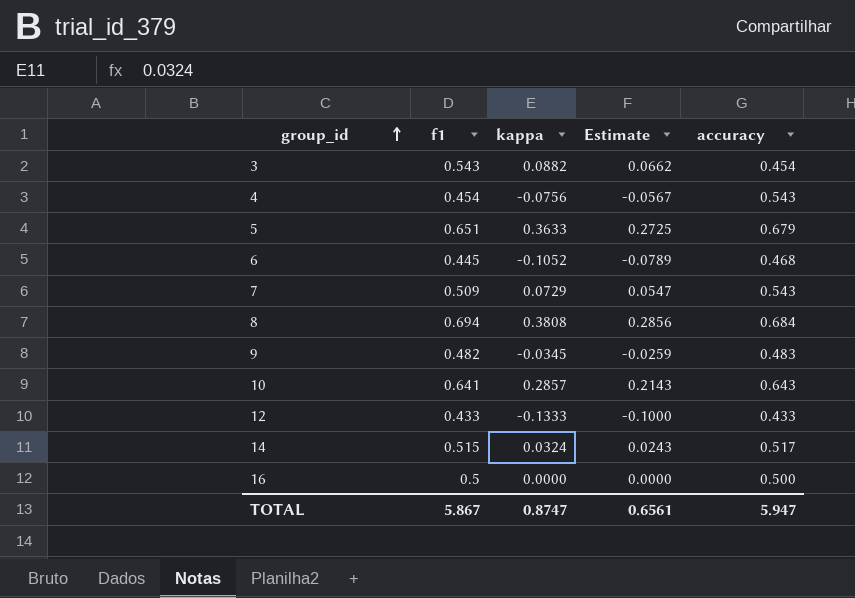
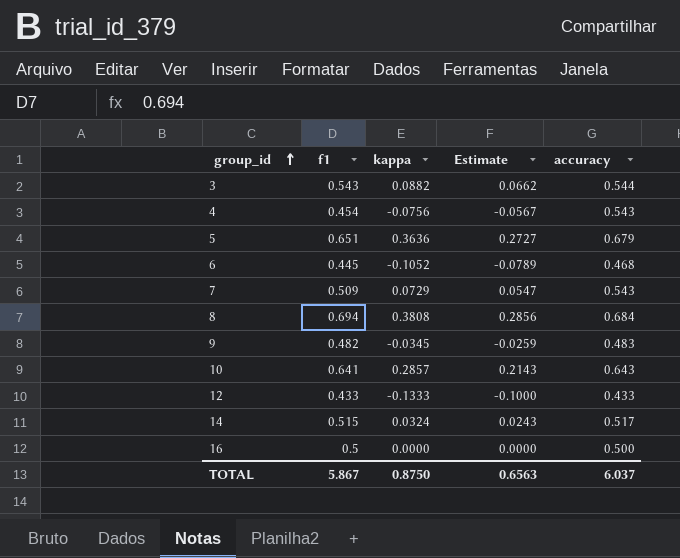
3 | accuracy: 0.454 -> 0.544
5 | kappa: 0.3633 -> 0.3636
5 | Estimate: 0.2725 -> 0.2727
TOTAL | kappa: 0.8747 -> 0.8750
TOTAL | Estimate: 0.6561 -> 0.6563
TOTAL | accuracy: 5.947 -> 6.037

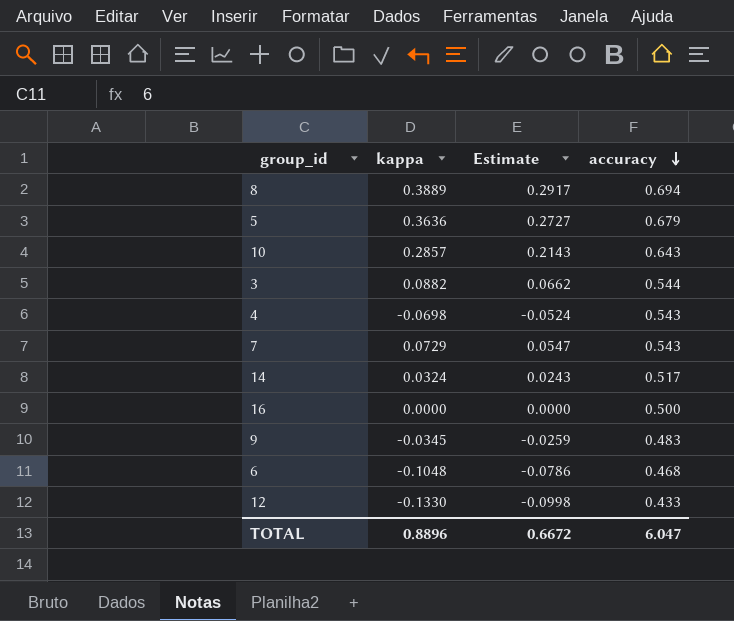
row order: group_id ascending -> accuracy descending
column f1 | position: 2 -> none
8 | kappa: 0.3808 -> 0.3889
8 | Estimate: 0.2856 -> 0.2917
8 | accuracy: 0.684 -> 0.694
4 | kappa: -0.0756 -> -0.0698
4 | Estimate: -0.0567 -> -0.0524
6 | kappa: -0.1052 -> -0.1048
6 | Estimate: -0.0789 -> -0.0786
12 | kappa: -0.1333 -> -0.1330
12 | Estimate: -0.1000 -> -0.0998
TOTAL | kappa: 0.8750 -> 0.8896
TOTAL | Estimate: 0.6563 -> 0.6672
TOTAL | accuracy: 6.037 -> 6.047

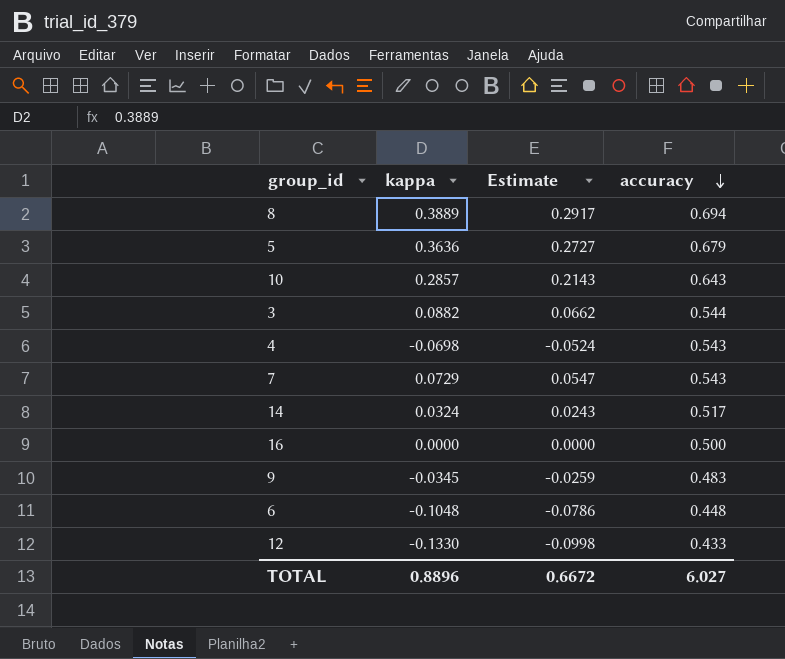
6 | accuracy: 0.468 -> 0.448
TOTAL | accuracy: 6.047 -> 6.027

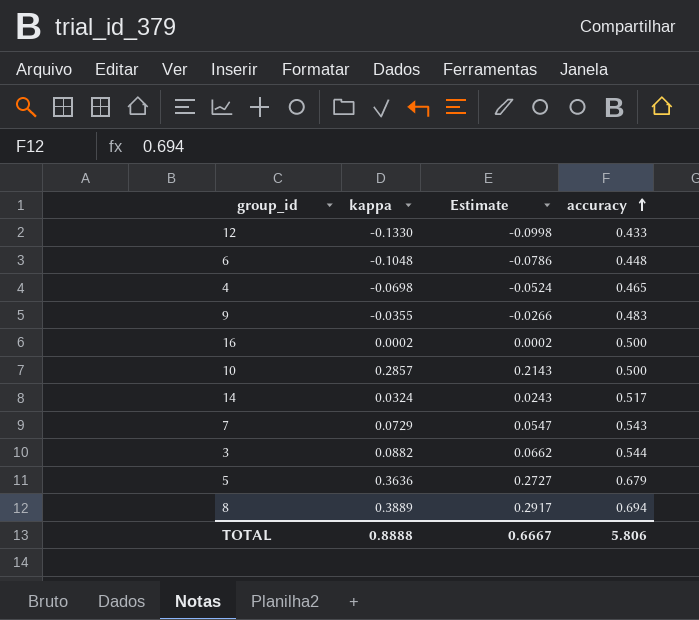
row order: accuracy descending -> accuracy ascending
4 | accuracy: 0.543 -> 0.465
9 | kappa: -0.0345 -> -0.0355
9 | Estimate: -0.0259 -> -0.0266
16 | kappa: 0.0000 -> 0.0002
16 | Estimate: 0.0000 -> 0.0002
10 | accuracy: 0.643 -> 0.500
TOTAL | kappa: 0.8896 -> 0.8888
TOTAL | Estimate: 0.6672 -> 0.6667
TOTAL | accuracy: 6.027 -> 5.806

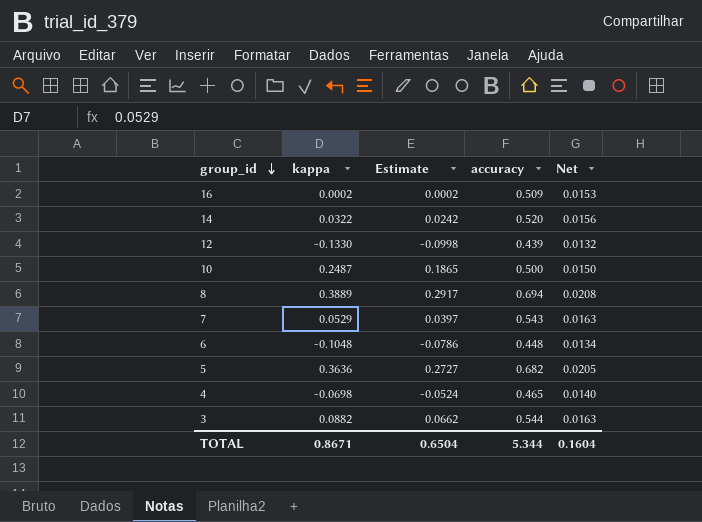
row order: accuracy ascending -> group_id descending
column Net | formula: none -> [accuracy] * 0.03
row 9: -0.0355 | -0.0266 | 0.483 -> none
16 | accuracy: 0.500 -> 0.509
14 | kappa: 0.0324 -> 0.0322
14 | Estimate: 0.0243 -> 0.0242
14 | accuracy: 0.517 -> 0.520
12 | accuracy: 0.433 -> 0.439
10 | kappa: 0.2857 -> 0.2487
10 | Estimate: 0.2143 -> 0.1865
7 | kappa: 0.0729 -> 0.0529
7 | Estimate: 0.0547 -> 0.0397
5 | accuracy: 0.679 -> 0.682
TOTAL | kappa: 0.8888 -> 0.8671
TOTAL | Estimate: 0.6667 -> 0.6504
TOTAL | accuracy: 5.806 -> 5.344

